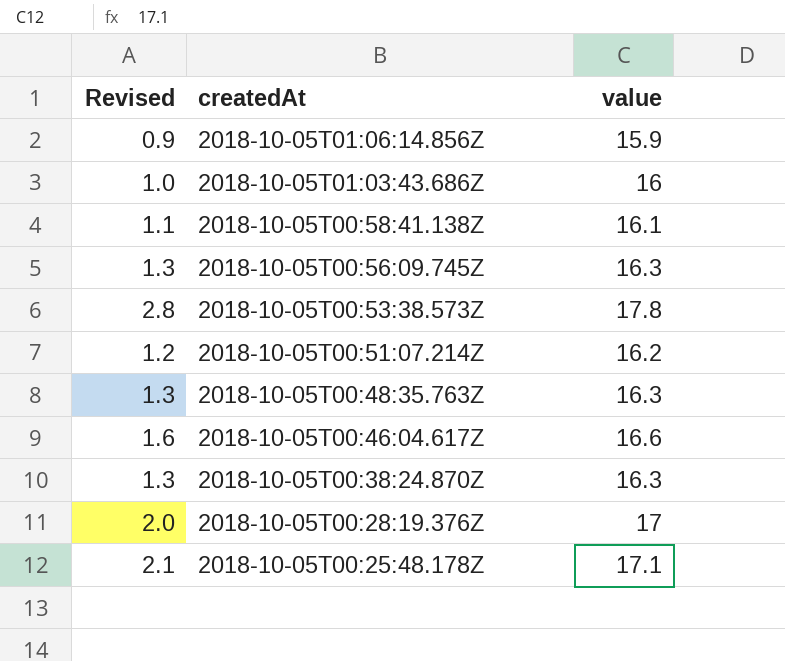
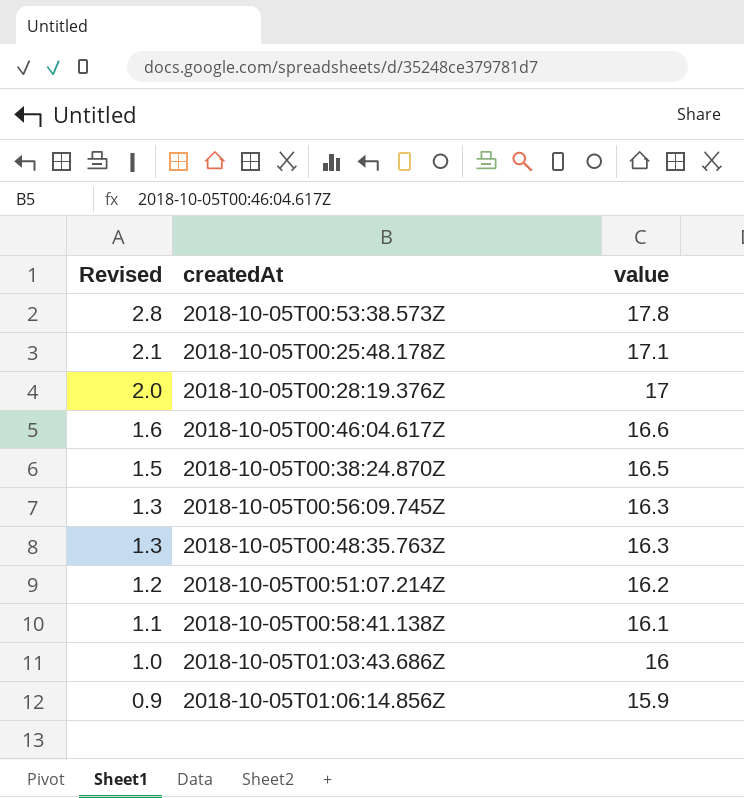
row order: createdAt descending -> Revised descending
2018-10-05T00:38:24.870Z | Revised: 1.3 -> 1.5
2018-10-05T00:38:24.870Z | value: 16.3 -> 16.5

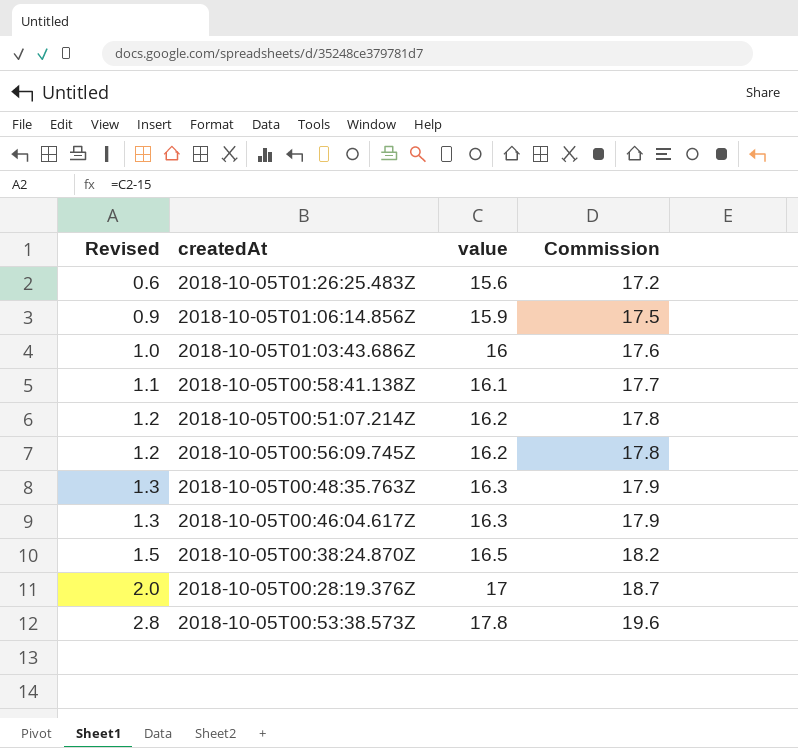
row order: Revised descending -> Revised ascending
column Commission | formula: none -> [value] * 1.1
row 2018-10-05T00:25:48.178Z: 2.1 | 17.1 -> none
row 2018-10-05T01:26:25.483Z: none -> 0.6 | 15.6 | 17.2
2018-10-05T00:56:09.745Z | Revised: 1.3 -> 1.2
2018-10-05T00:56:09.745Z | value: 16.3 -> 16.2
2018-10-05T00:46:04.617Z | Revised: 1.6 -> 1.3
2018-10-05T00:46:04.617Z | value: 16.6 -> 16.3

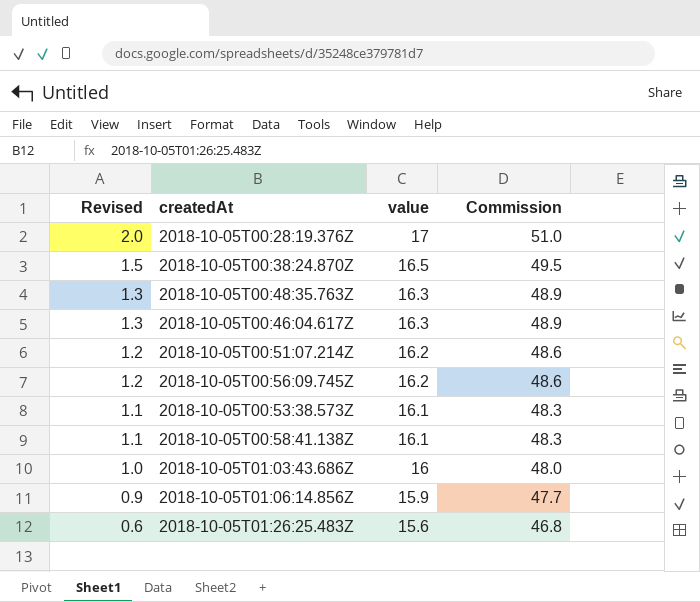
row order: Revised ascending -> Revised descending
column Commission | formula: [value] * 1.1 -> [value] * 3
2018-10-05T00:53:38.573Z | Revised: 2.8 -> 1.1
2018-10-05T00:53:38.573Z | value: 17.8 -> 16.1

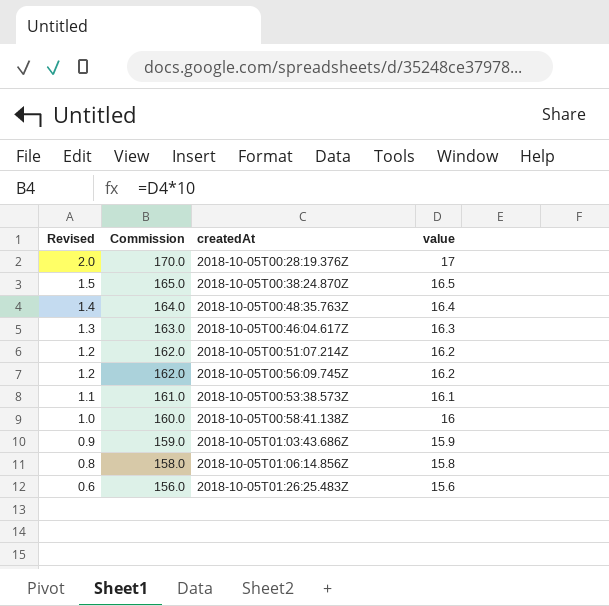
column Commission | formula: [value] * 3 -> [value] * 10
column Commission | position: 4 -> 2
2018-10-05T00:48:35.763Z | Revised: 1.3 -> 1.4
2018-10-05T00:48:35.763Z | value: 16.3 -> 16.4
2018-10-05T00:58:41.138Z | Revised: 1.1 -> 1.0
2018-10-05T00:58:41.138Z | value: 16.1 -> 16
2018-10-05T01:03:43.686Z | Revised: 1.0 -> 0.9
2018-10-05T01:03:43.686Z | value: 16 -> 15.9
2018-10-05T01:06:14.856Z | Revised: 0.9 -> 0.8
2018-10-05T01:06:14.856Z | value: 15.9 -> 15.8

